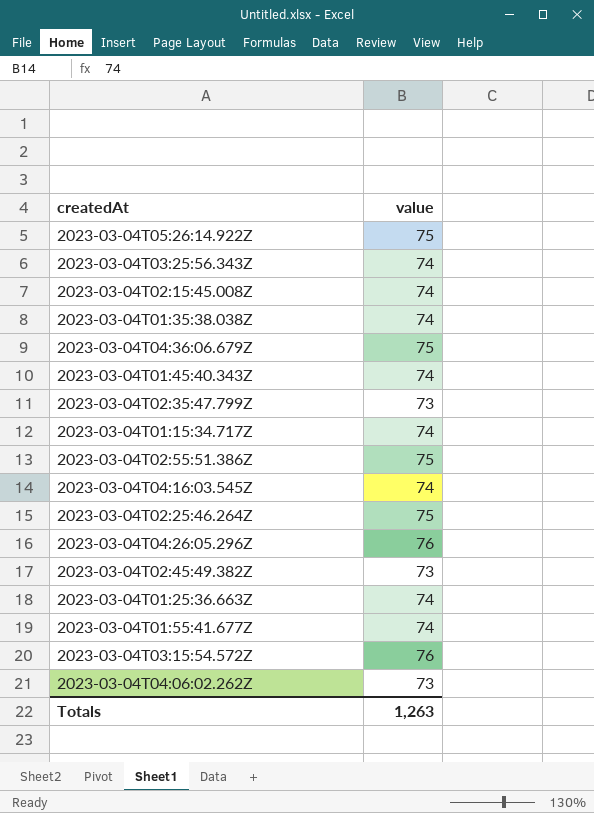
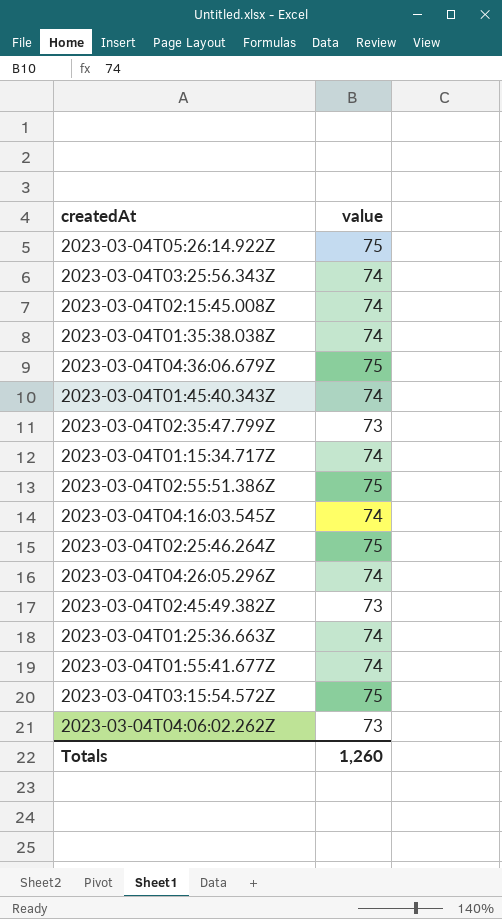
2023-03-04T04:26:05.296Z | value: 76 -> 74
2023-03-04T03:15:54.572Z | value: 76 -> 75
Totals | value: 1,263 -> 1,260

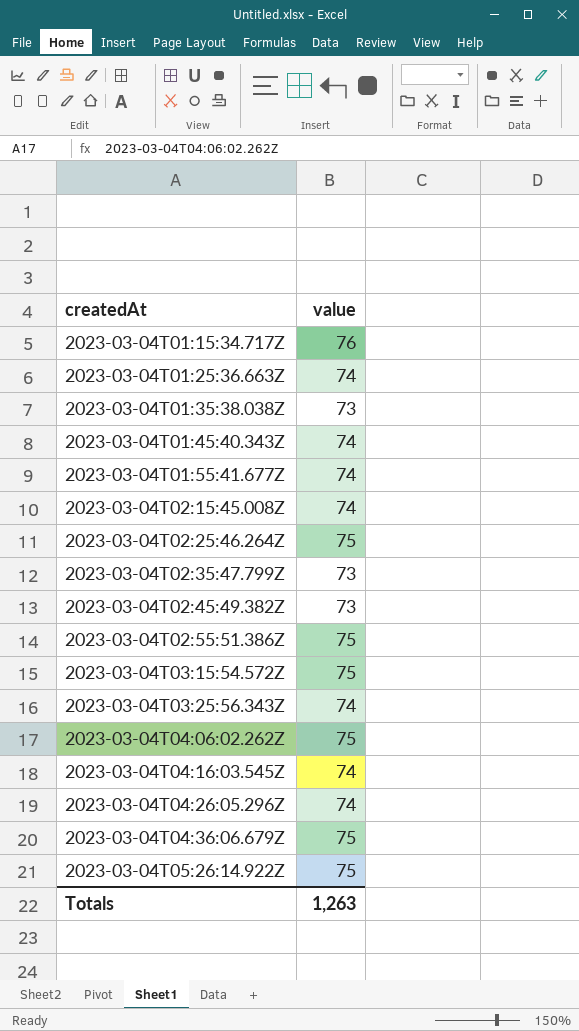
row order: none -> createdAt ascending
2023-03-04T01:15:34.717Z | value: 74 -> 76
2023-03-04T01:35:38.038Z | value: 74 -> 73
2023-03-04T04:06:02.262Z | value: 73 -> 75
Totals | value: 1,260 -> 1,263

